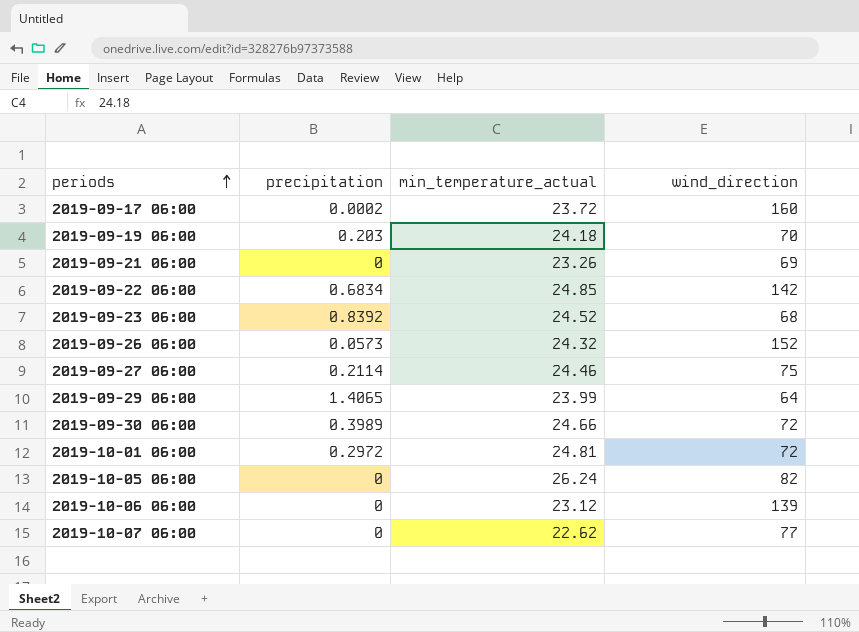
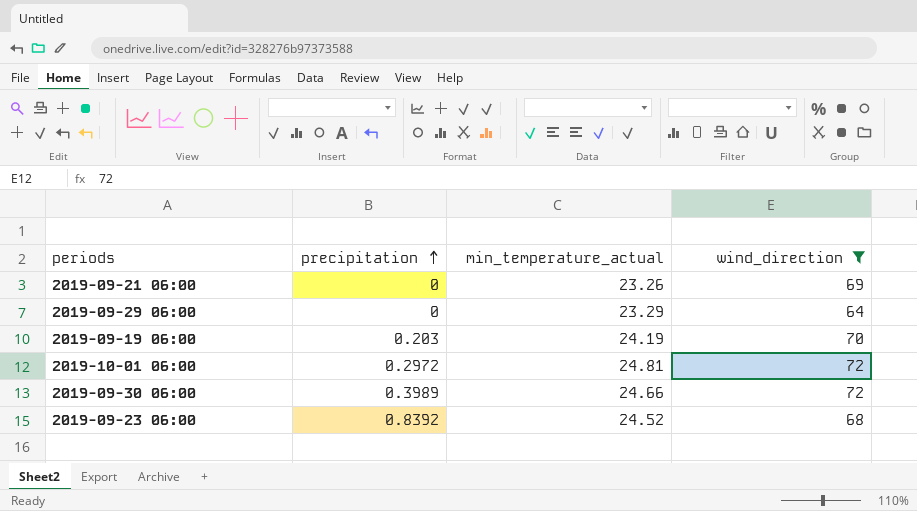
filter: none -> wind_direction <= 72
row order: periods ascending -> precipitation ascending
2019-09-29 06:00 | precipitation: 1.4065 -> 0
2019-09-29 06:00 | min_temperature_actual: 23.99 -> 23.29
2019-09-19 06:00 | min_temperature_actual: 24.18 -> 24.19

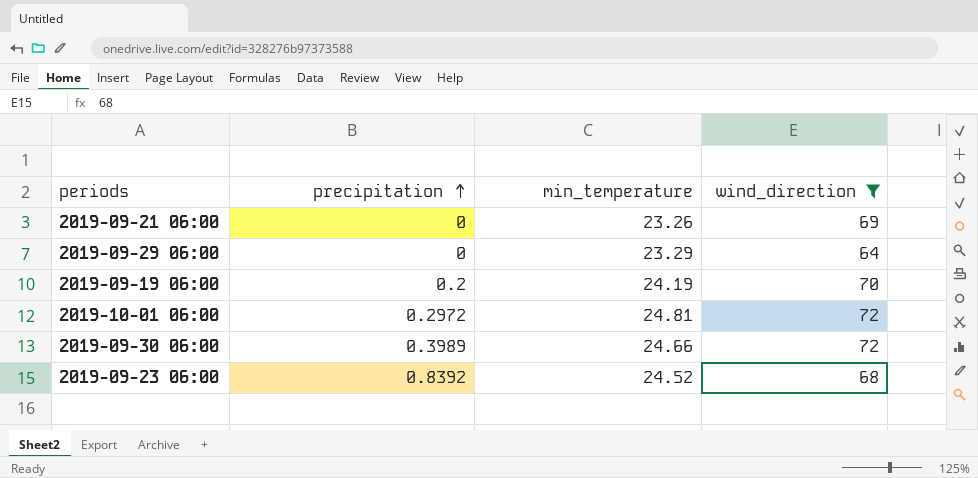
column name: min_temperature_actual -> min_temperature
2019-09-19 06:00 | precipitation: 0.203 -> 0.2

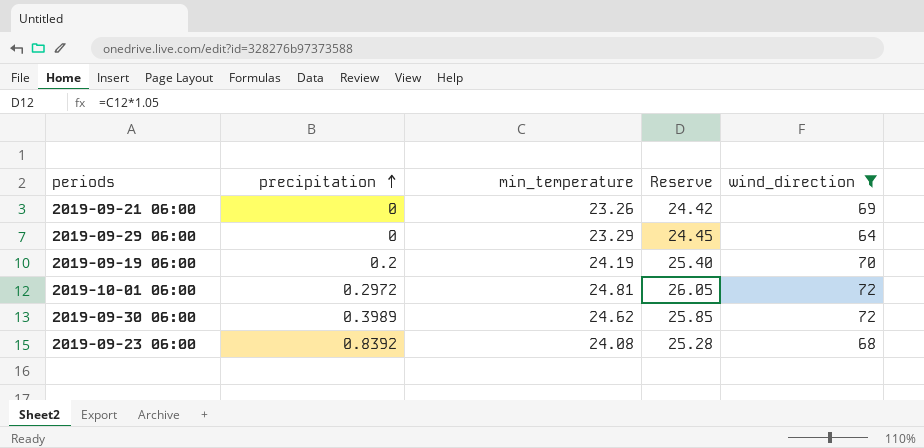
column Reserve | formula: none -> [min_temperature] * 1.05
2019-09-30 06:00 | min_temperature: 24.66 -> 24.62
2019-09-23 06:00 | min_temperature: 24.52 -> 24.08

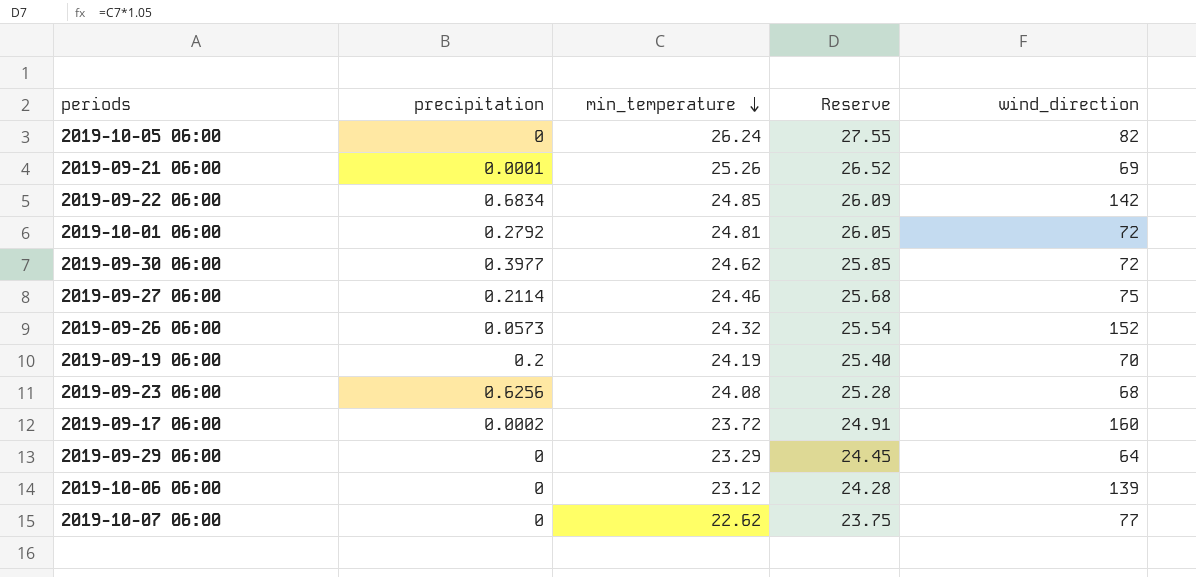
filter: wind_direction <= 72 -> none
row order: precipitation ascending -> min_temperature descending
2019-09-21 06:00 | precipitation: 0 -> 0.0001
2019-09-21 06:00 | min_temperature: 23.26 -> 25.26
2019-09-21 06:00 | Reserve: 24.42 -> 26.52
2019-10-01 06:00 | precipitation: 0.2972 -> 0.2792
2019-09-30 06:00 | precipitation: 0.3989 -> 0.3977
2019-09-23 06:00 | precipitation: 0.8392 -> 0.6256

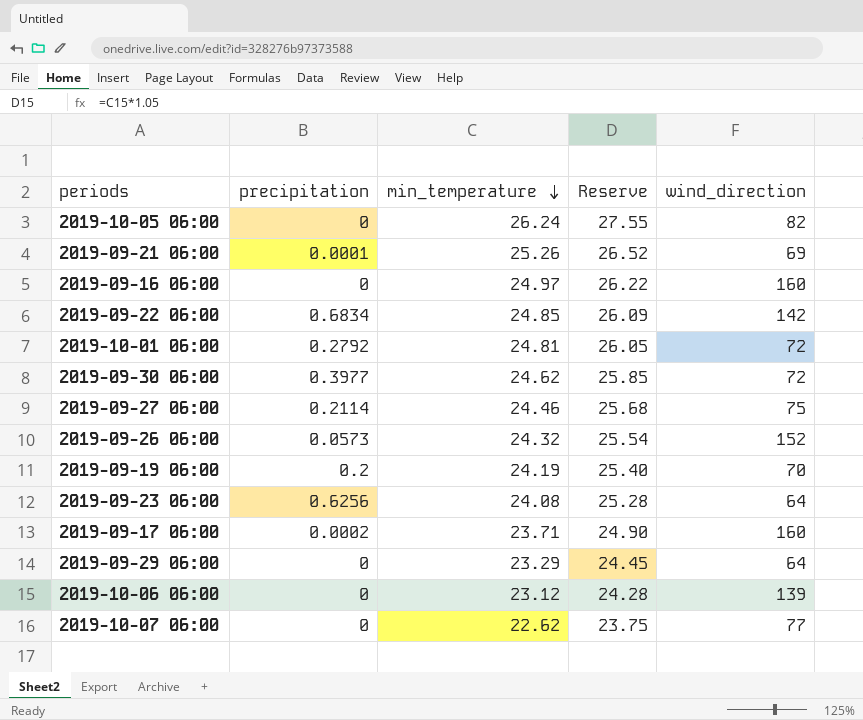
row 2019-09-16 06:00: none -> 0 | 24.97 | 26.22 | 160
2019-09-23 06:00 | wind_direction: 68 -> 64
2019-09-17 06:00 | min_temperature: 23.72 -> 23.71
2019-09-17 06:00 | Reserve: 24.91 -> 24.90

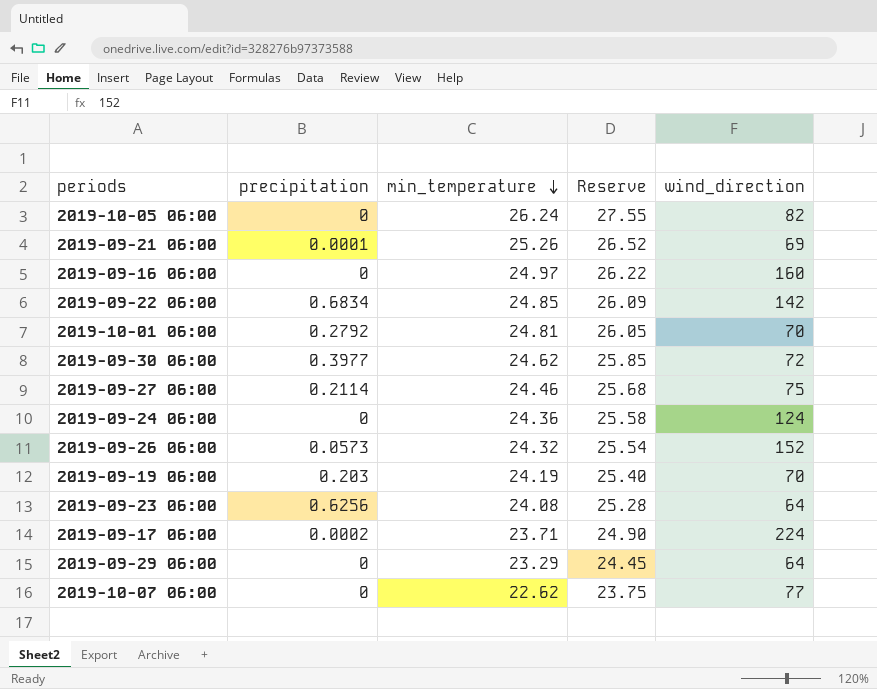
row 2019-10-06 06:00: 0 | 23.12 | 24.28 | 139 -> none
2019-10-01 06:00 | wind_direction: 72 -> 70
row 2019-09-24 06:00: none -> 0 | 24.36 | 25.58 | 124
2019-09-19 06:00 | precipitation: 0.2 -> 0.203
2019-09-17 06:00 | wind_direction: 160 -> 224

